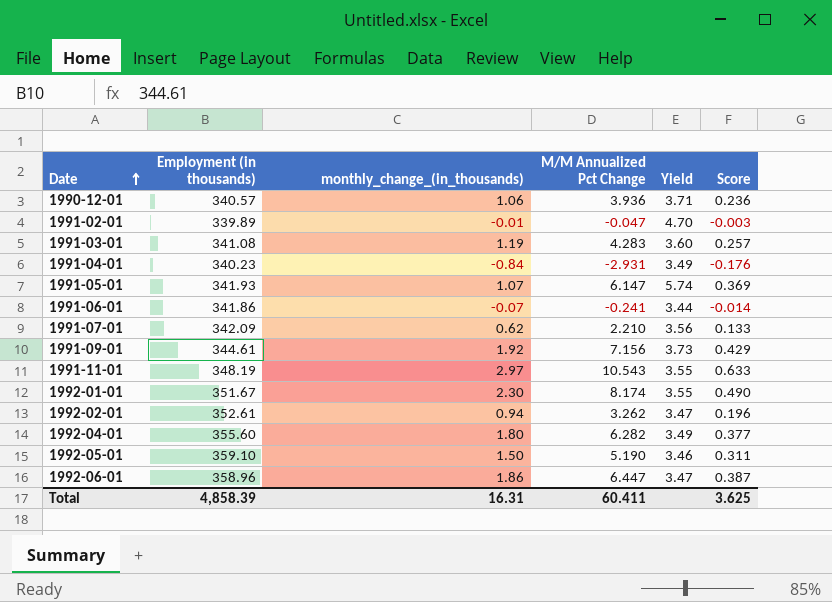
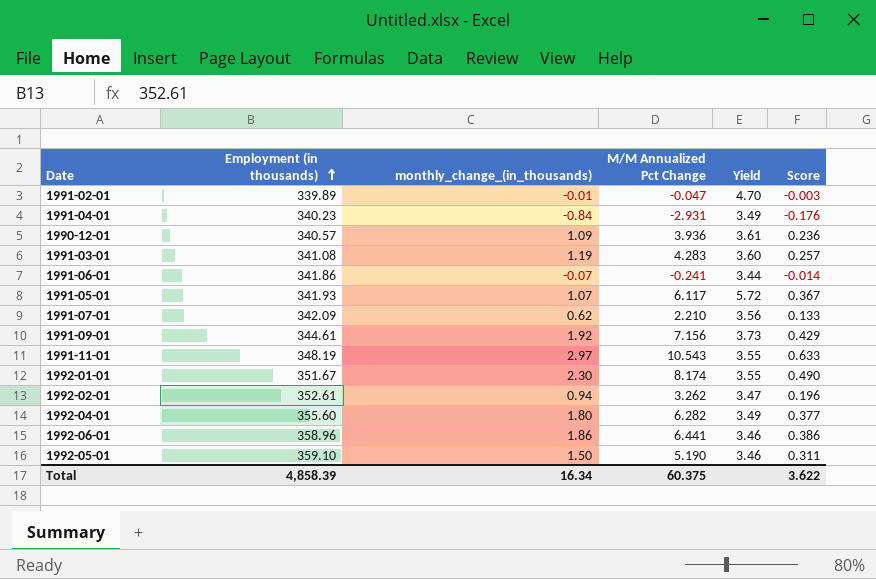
row order: Date ascending -> Employment (in thousands) ascending
1990-12-01 | monthly_change_(in_thousands): 1.06 -> 1.09
1990-12-01 | Yield: 3.71 -> 3.61
1991-05-01 | M/M Annualized Pct Change: 6.147 -> 6.117
1991-05-01 | Yield: 5.74 -> 5.72
1991-05-01 | Score: 0.369 -> 0.367
1992-06-01 | M/M Annualized Pct Change: 6.447 -> 6.441
1992-06-01 | Yield: 3.47 -> 3.46
1992-06-01 | Score: 0.387 -> 0.386
Total | monthly_change_(in_thousands): 16.31 -> 16.34
Total | M/M Annualized Pct Change: 60.411 -> 60.375
Total | Score: 3.625 -> 3.622

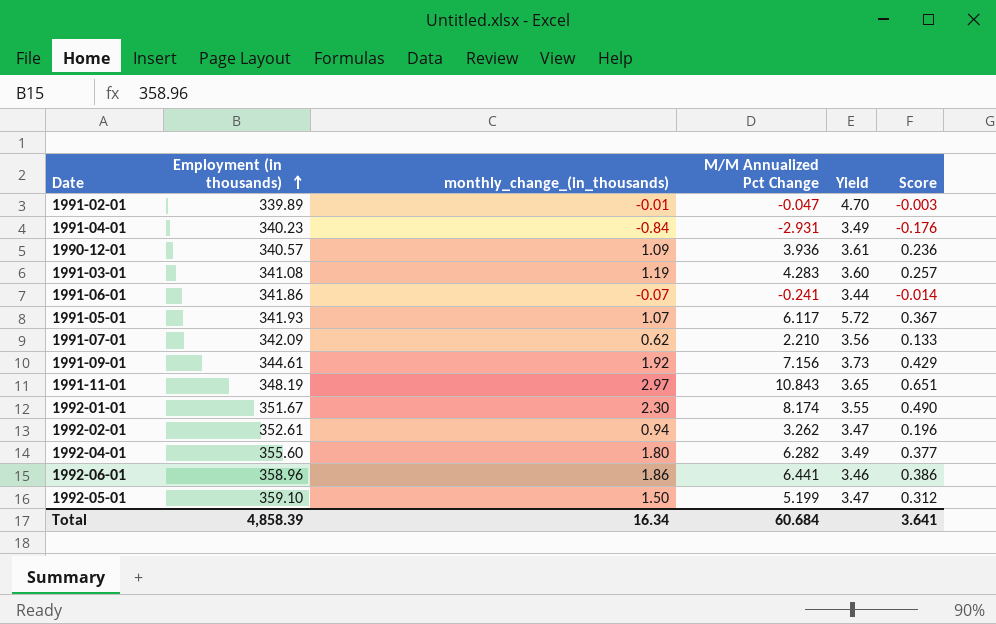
1991-11-01 | M/M Annualized Pct Change: 10.543 -> 10.843
1991-11-01 | Yield: 3.55 -> 3.65
1991-11-01 | Score: 0.633 -> 0.651
1992-05-01 | M/M Annualized Pct Change: 5.190 -> 5.199
1992-05-01 | Yield: 3.46 -> 3.47
1992-05-01 | Score: 0.311 -> 0.312
Total | M/M Annualized Pct Change: 60.375 -> 60.684
Total | Score: 3.622 -> 3.641

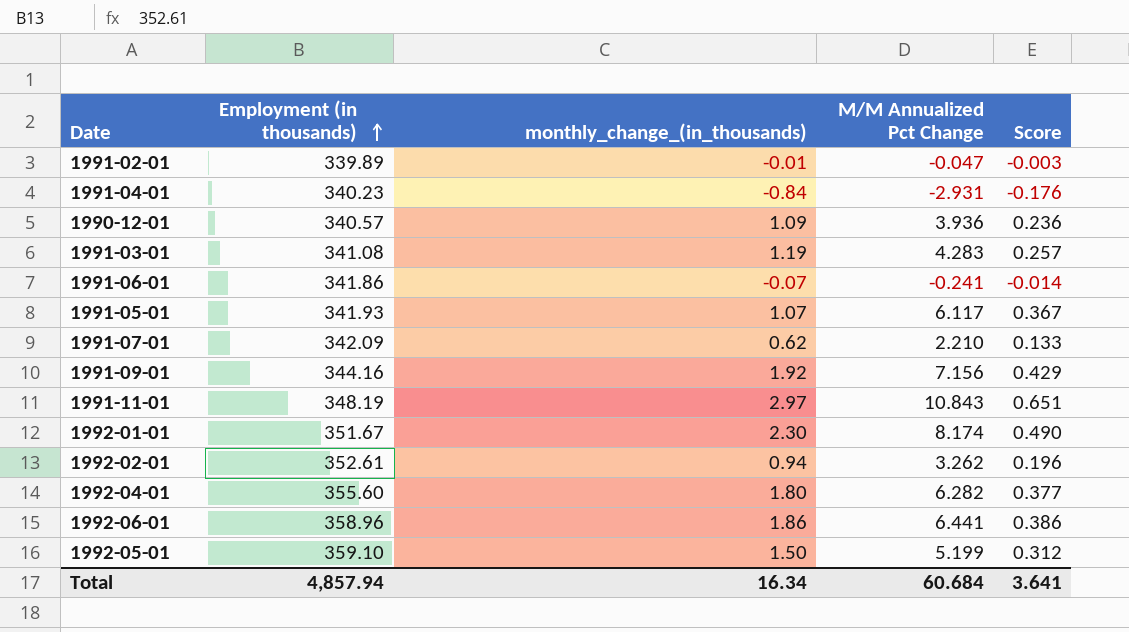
column Yield | formula: [M/M Annualized Pct Change] / [monthly_change_(in_thousands)] -> none
1991-09-01 | Employment (in thousands): 344.61 -> 344.16
Total | Employment (in thousands): 4,858.39 -> 4,857.94

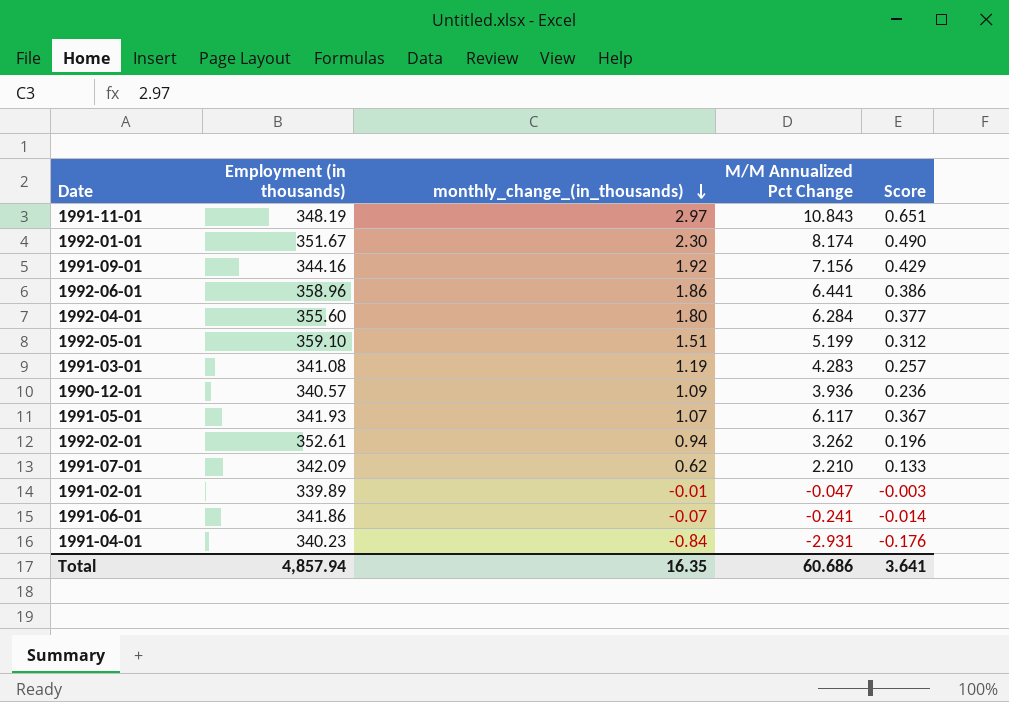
row order: Employment (in thousands) ascending -> monthly_change_(in_thousands) descending
1992-04-01 | M/M Annualized Pct Change: 6.282 -> 6.284
1992-05-01 | monthly_change_(in_thousands): 1.50 -> 1.51
Total | monthly_change_(in_thousands): 16.34 -> 16.35
Total | M/M Annualized Pct Change: 60.684 -> 60.686

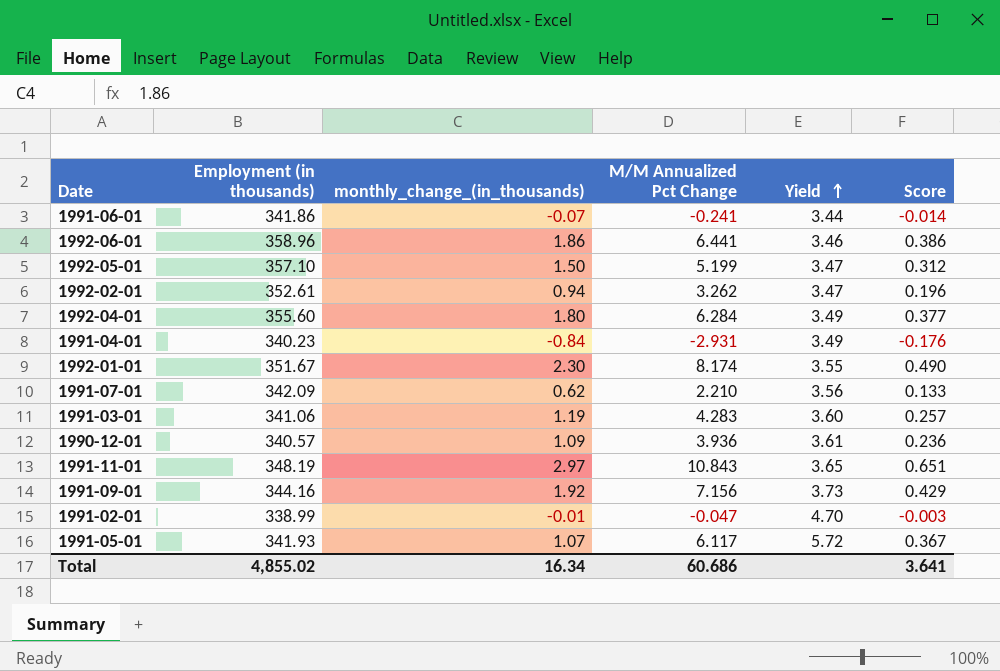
row order: monthly_change_(in_thousands) descending -> Yield ascending
column Yield | formula: none -> [M/M Annualized Pct Change] / [monthly_change_(in_thousands)]
1992-05-01 | Employment (in thousands): 359.10 -> 357.10
1992-05-01 | monthly_change_(in_thousands): 1.51 -> 1.50
1991-03-01 | Employment (in thousands): 341.08 -> 341.06
1991-02-01 | Employment (in thousands): 339.89 -> 338.99
Total | Employment (in thousands): 4,857.94 -> 4,855.02
Total | monthly_change_(in_thousands): 16.35 -> 16.34

